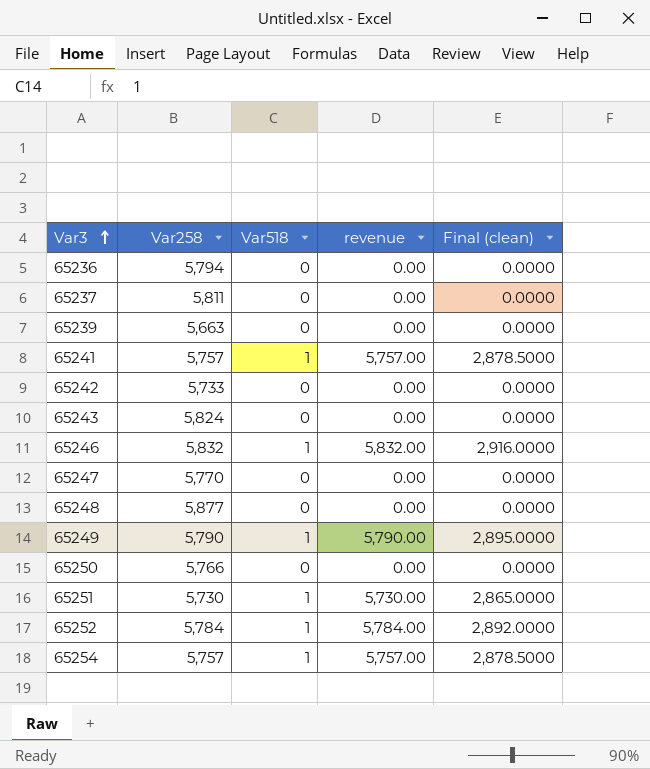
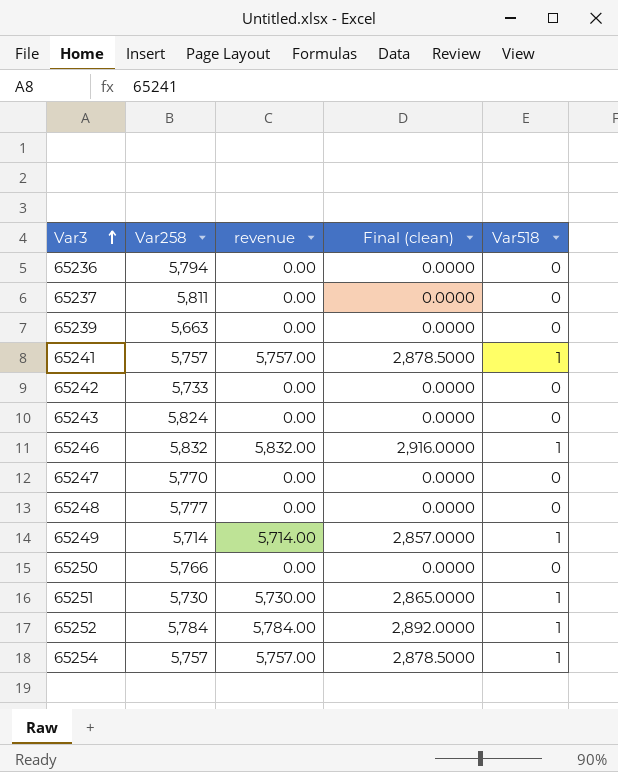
column Var518 | position: 3 -> 5
65248 | Var258: 5,877 -> 5,777
65249 | Var258: 5,790 -> 5,714
65249 | revenue: 5,790.00 -> 5,714.00
65249 | Final (clean): 2,895.0000 -> 2,857.0000

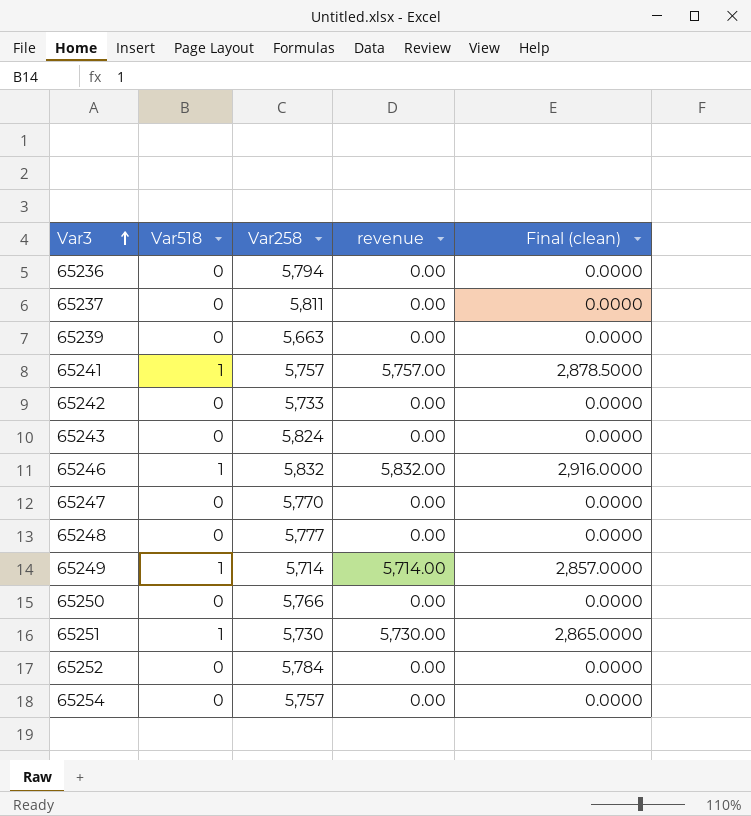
column Var518 | position: 5 -> 2
65252 | Var518: 1 -> 0
65252 | revenue: 5,784.00 -> 0.00
65252 | Final (clean): 2,892.0000 -> 0.0000
65254 | Var518: 1 -> 0
65254 | revenue: 5,757.00 -> 0.00
65254 | Final (clean): 2,878.5000 -> 0.0000

